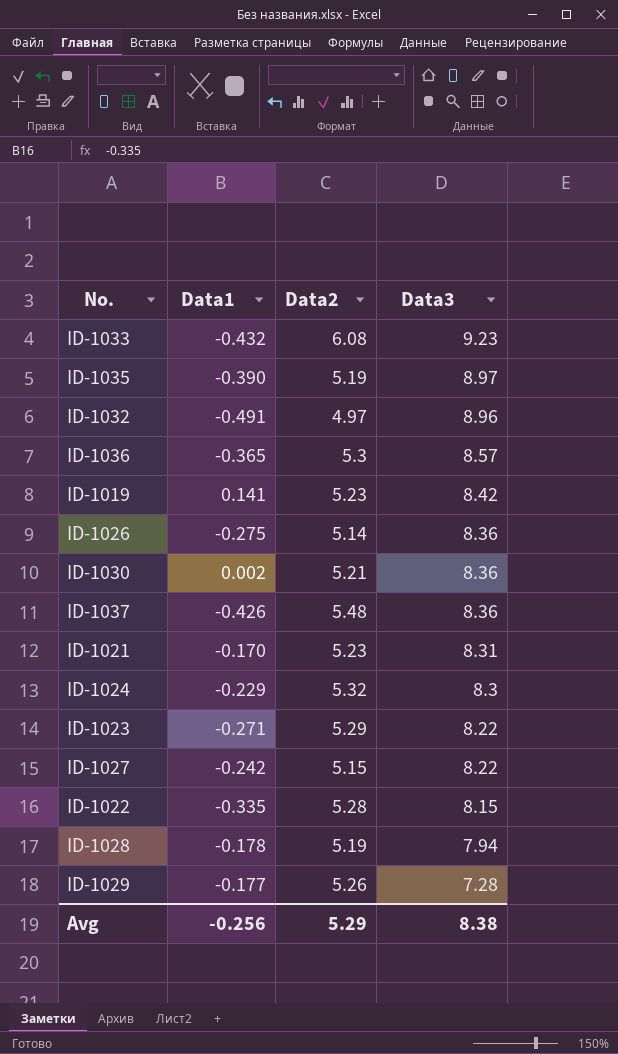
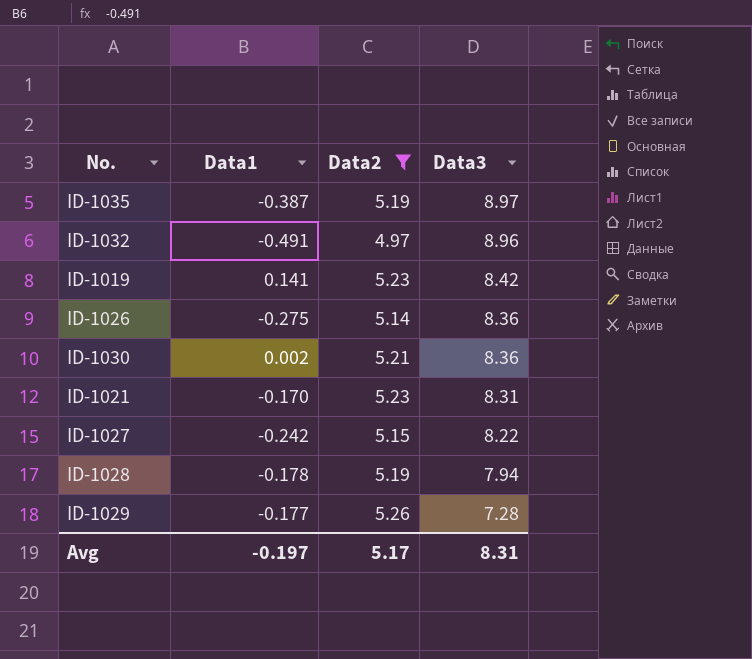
filter: none -> Data2 <= 5.26
ID-1035 | Data1: -0.390 -> -0.387
Avg | Data1: -0.256 -> -0.197
Avg | Data2: 5.29 -> 5.17
Avg | Data3: 8.38 -> 8.31

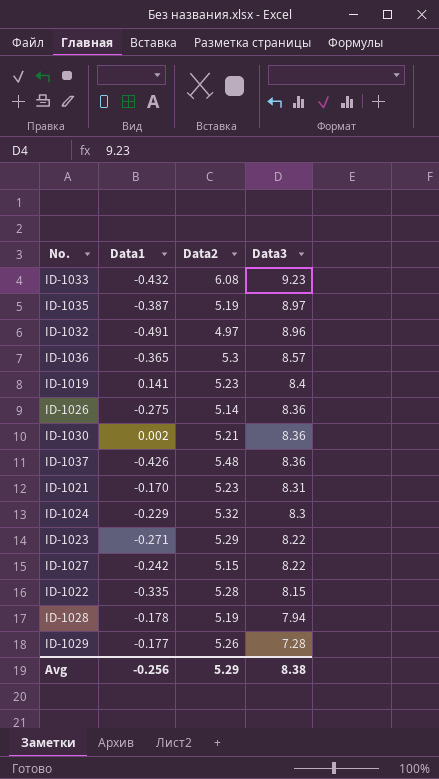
filter: Data2 <= 5.26 -> none
ID-1019 | Data3: 8.42 -> 8.4
Avg | Data1: -0.197 -> -0.256
Avg | Data2: 5.17 -> 5.29
Avg | Data3: 8.31 -> 8.38

